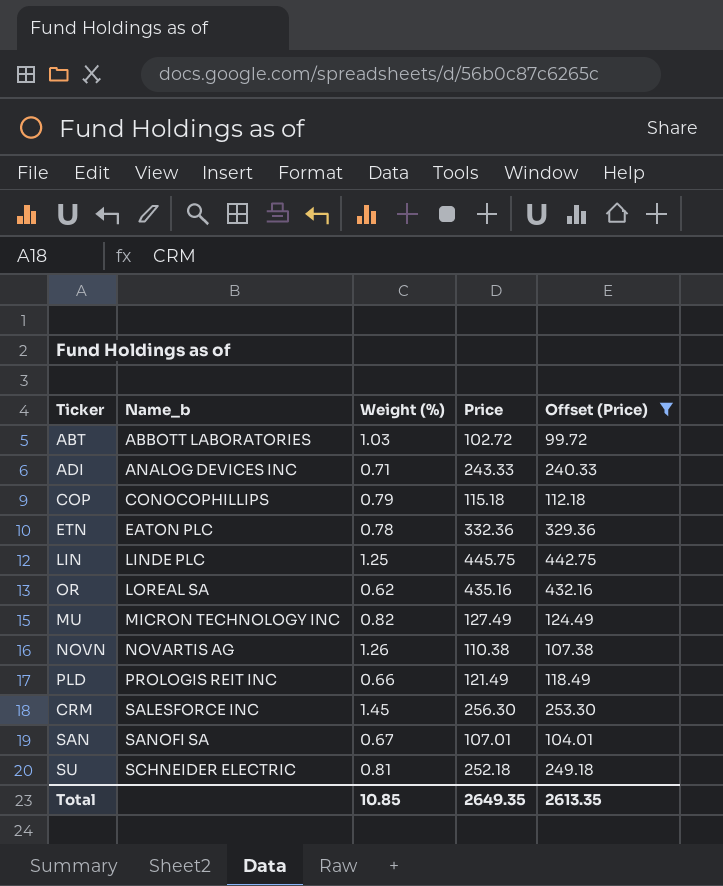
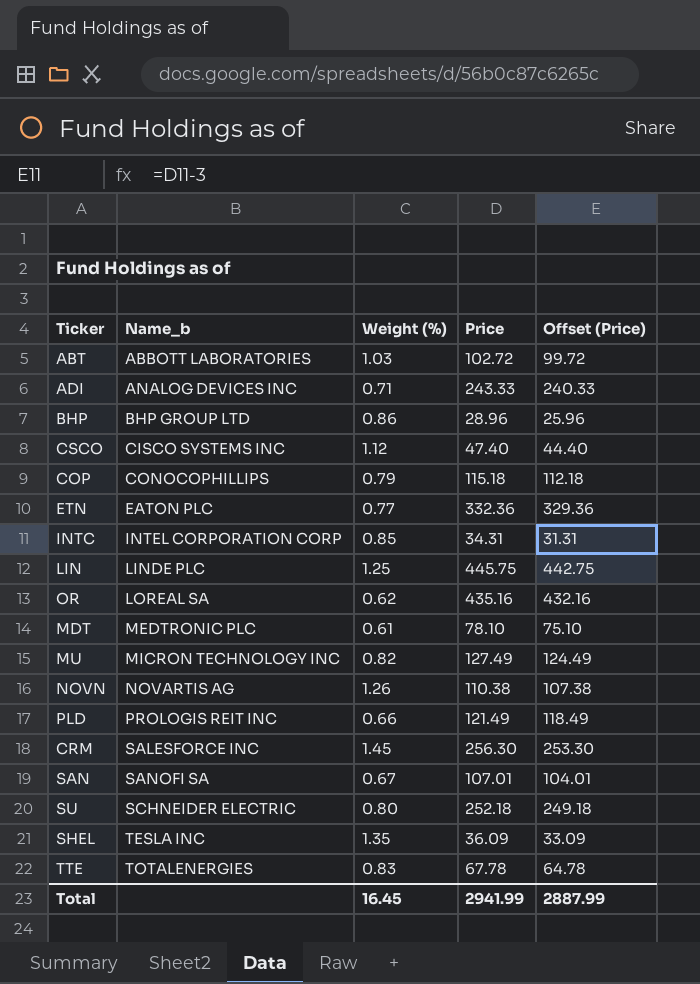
filter: Offset (Price) >= 99.72 -> none
ETN | Weight (%): 0.78 -> 0.77
SU | Weight (%): 0.81 -> 0.80
Total | Weight (%): 10.85 -> 16.45
Total | Price: 2649.35 -> 2941.99
Total | Offset (Price): 2613.35 -> 2887.99

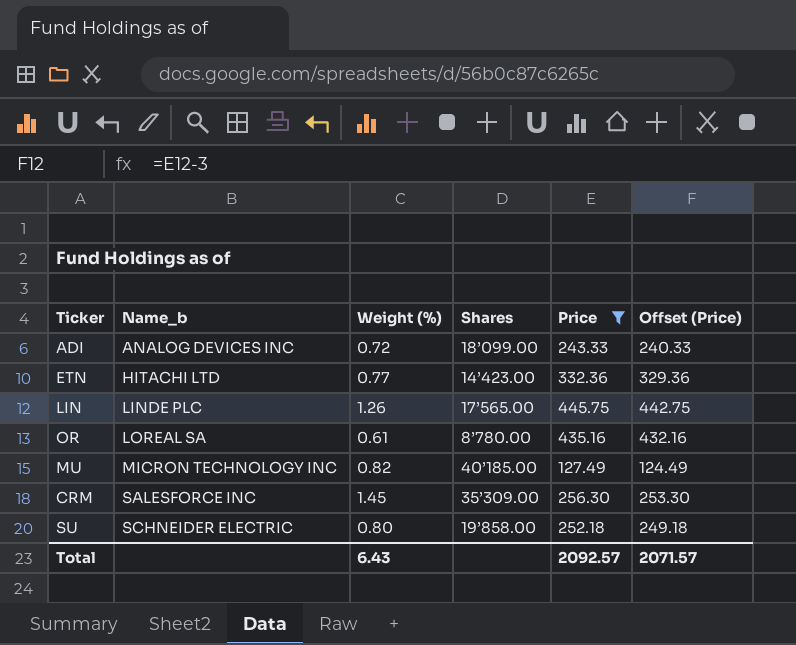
filter: none -> Price >= 127.49
column Shares | position: none -> 4
ADI | Weight (%): 0.71 -> 0.72
ETN | Name_b: EATON PLC -> HITACHI LTD
LIN | Weight (%): 1.25 -> 1.26
OR | Weight (%): 0.62 -> 0.61
Total | Weight (%): 16.45 -> 6.43
Total | Price: 2941.99 -> 2092.57
Total | Offset (Price): 2887.99 -> 2071.57

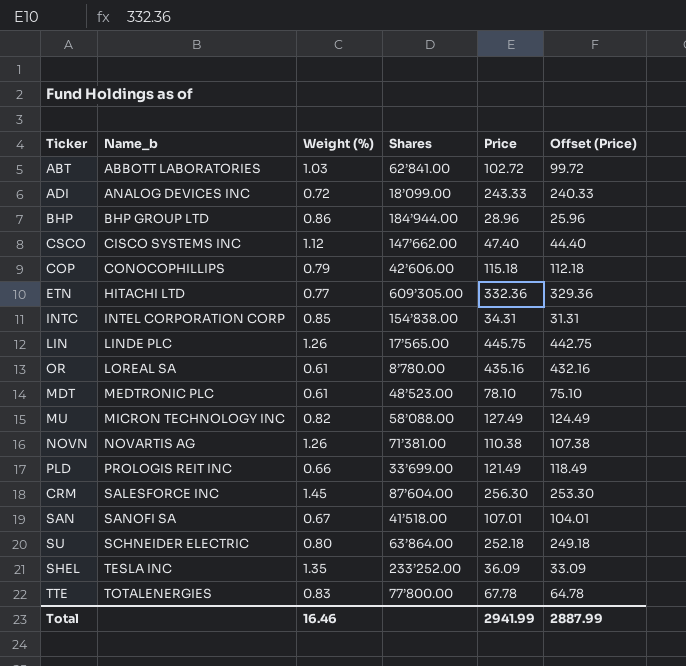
filter: Price >= 127.49 -> none
ETN | Shares: 14’423.00 -> 609’305.00
MU | Shares: 40’185.00 -> 58’088.00
CRM | Shares: 35’309.00 -> 87’604.00
SU | Shares: 19’858.00 -> 63’864.00
Total | Weight (%): 6.43 -> 16.46
Total | Price: 2092.57 -> 2941.99
Total | Offset (Price): 2071.57 -> 2887.99

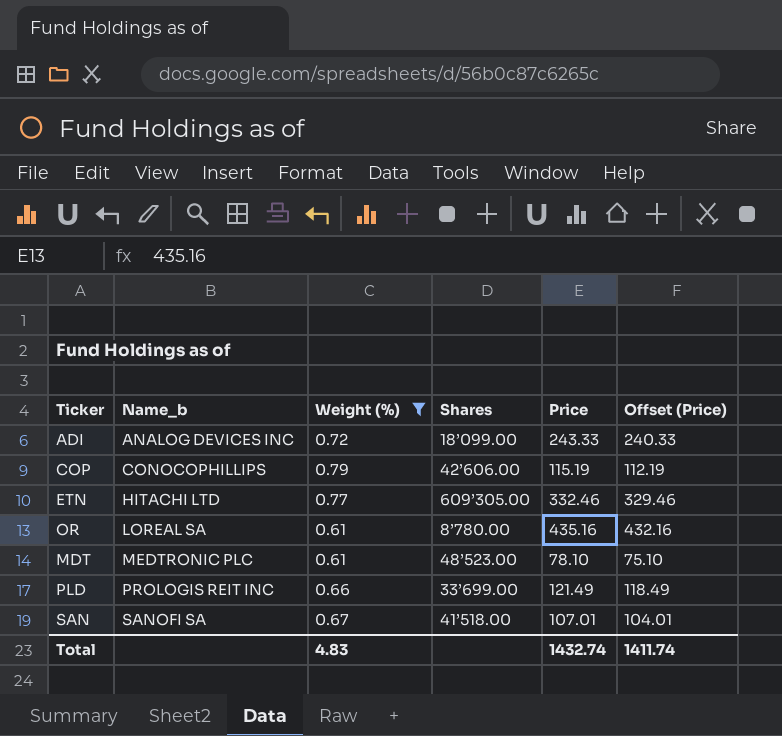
filter: none -> Weight (%) <= 0.79
COP | Price: 115.18 -> 115.19
COP | Offset (Price): 112.18 -> 112.19
ETN | Price: 332.36 -> 332.46
ETN | Offset (Price): 329.36 -> 329.46
Total | Weight (%): 16.46 -> 4.83
Total | Price: 2941.99 -> 1432.74
Total | Offset (Price): 2887.99 -> 1411.74

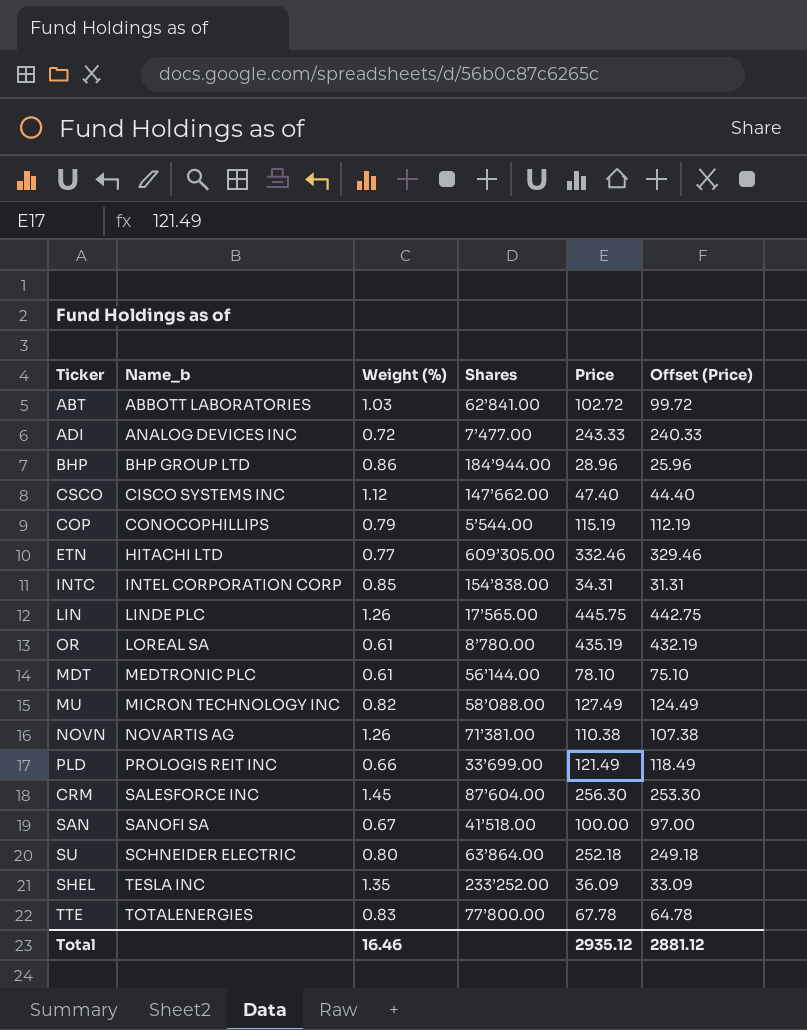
filter: Weight (%) <= 0.79 -> none
ADI | Shares: 18’099.00 -> 7’477.00
COP | Shares: 42’606.00 -> 5’544.00
OR | Price: 435.16 -> 435.19
OR | Offset (Price): 432.16 -> 432.19
MDT | Shares: 48’523.00 -> 56’144.00
SAN | Price: 107.01 -> 100.00
SAN | Offset (Price): 104.01 -> 97.00
Total | Weight (%): 4.83 -> 16.46
Total | Price: 1432.74 -> 2935.12
Total | Offset (Price): 1411.74 -> 2881.12

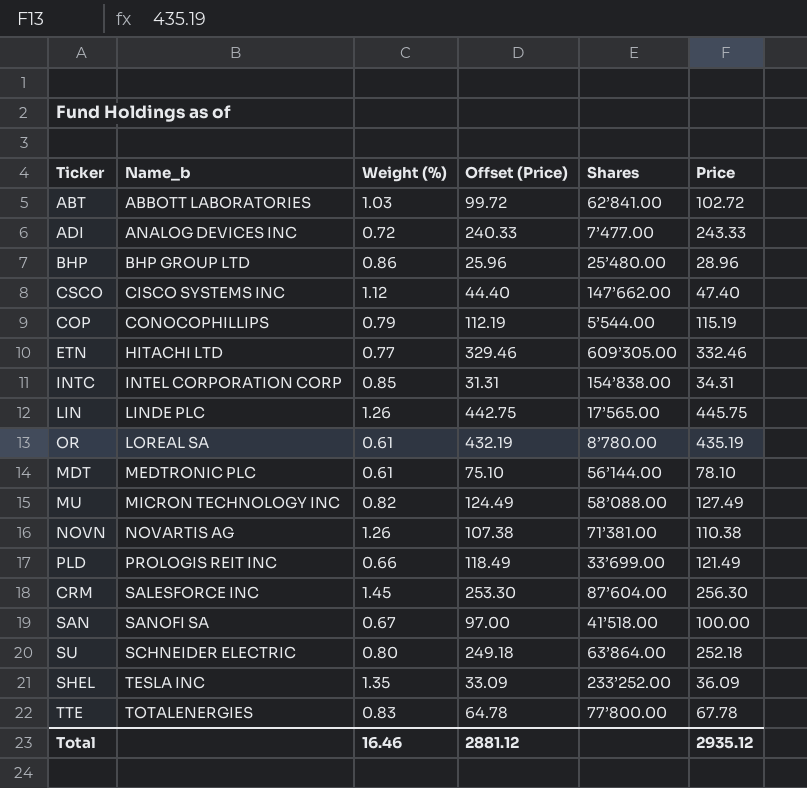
column Offset (Price) | position: 6 -> 4
BHP | Shares: 184’944.00 -> 25’480.00

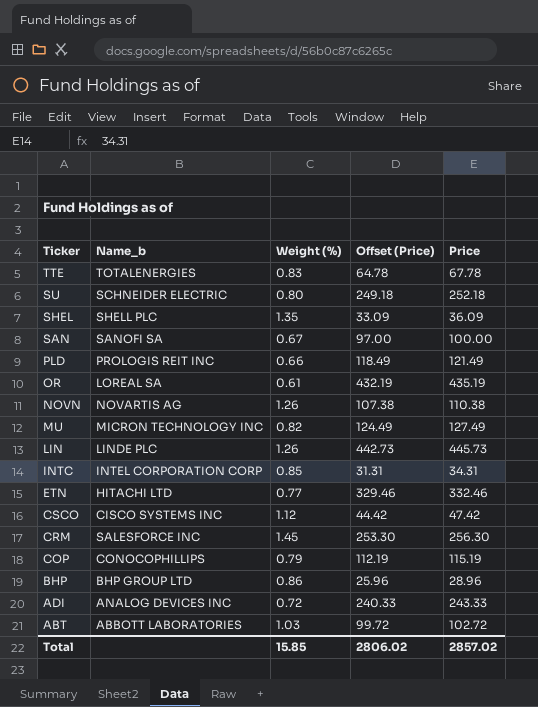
row order: Name_b ascending -> Ticker descending
column Shares | position: 5 -> none
row MDT: MEDTRONIC PLC | 0.61 | 75.10 | 56’144.00 | 78.10 -> none
SHEL | Name_b: TESLA INC -> SHELL PLC
LIN | Offset (Price): 442.75 -> 442.73
LIN | Price: 445.75 -> 445.73
CSCO | Offset (Price): 44.40 -> 44.42
CSCO | Price: 47.40 -> 47.42
Total | Weight (%): 16.46 -> 15.85
Total | Offset (Price): 2881.12 -> 2806.02
Total | Price: 2935.12 -> 2857.02

